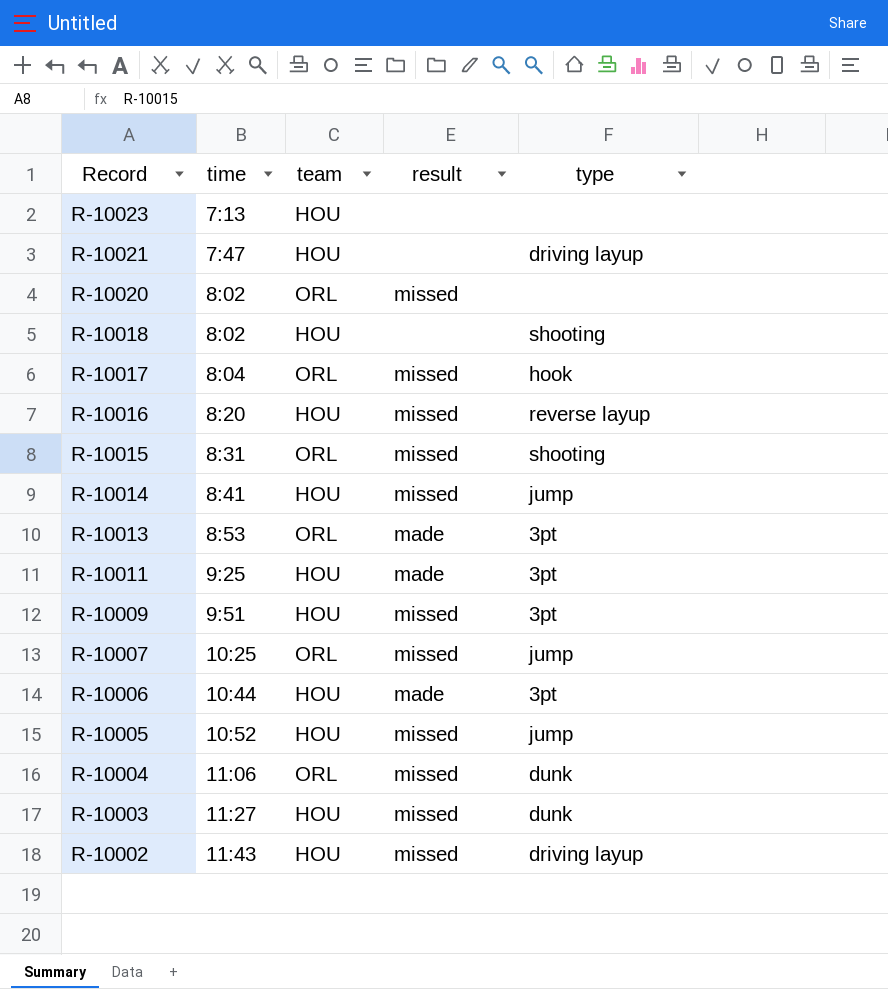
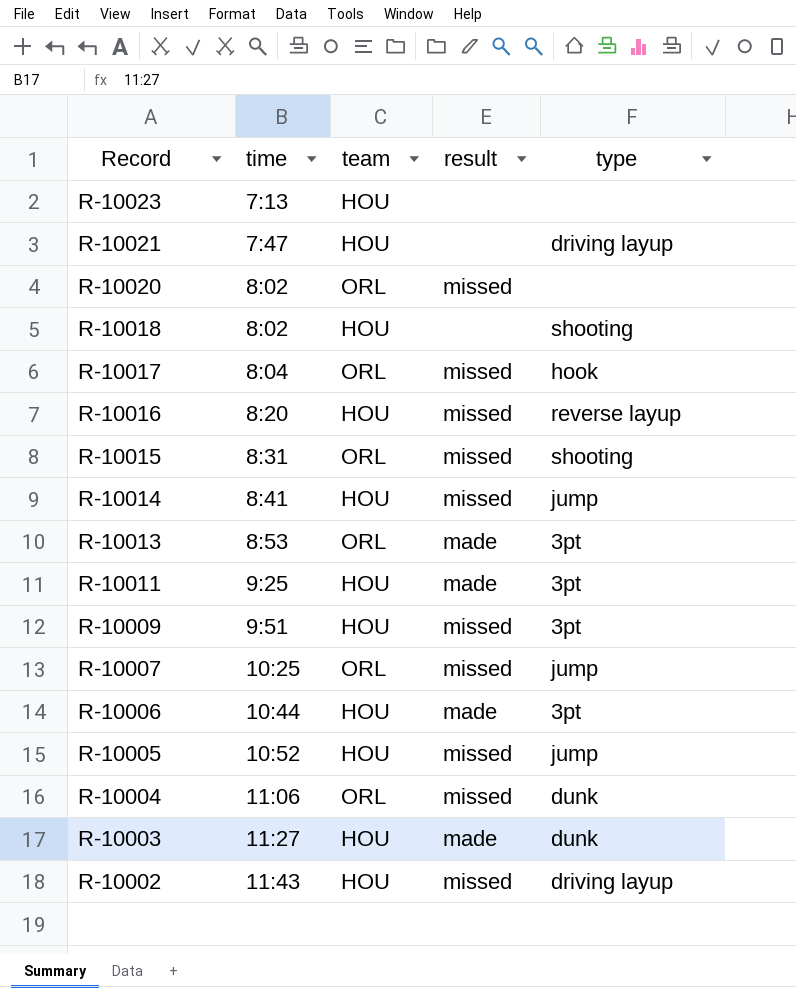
R-10003 | result: missed -> made

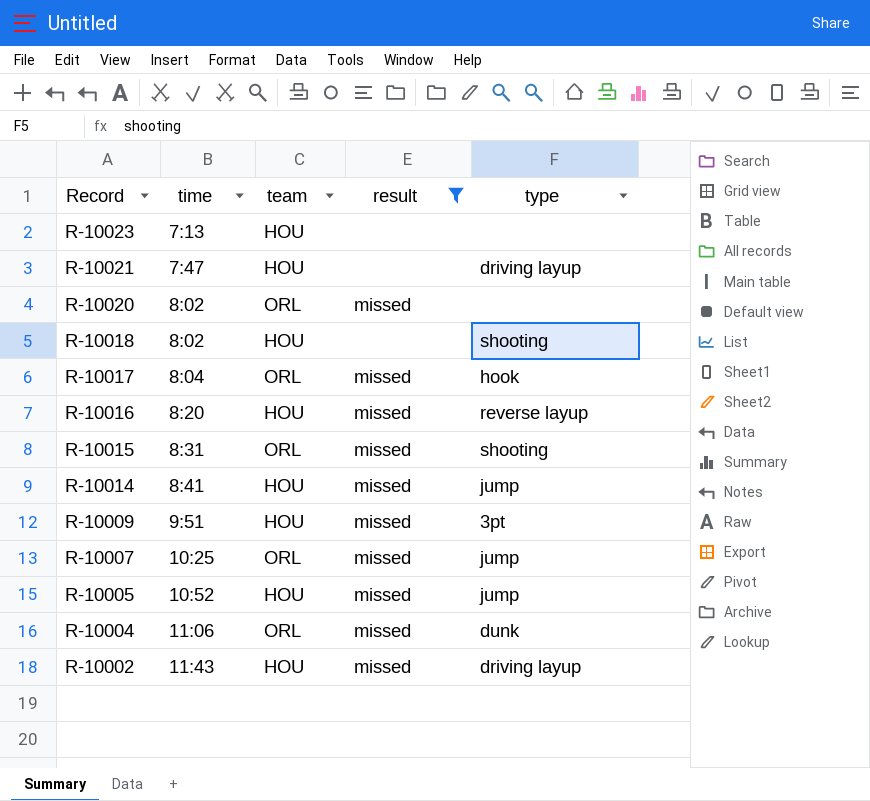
filter: none -> result != made

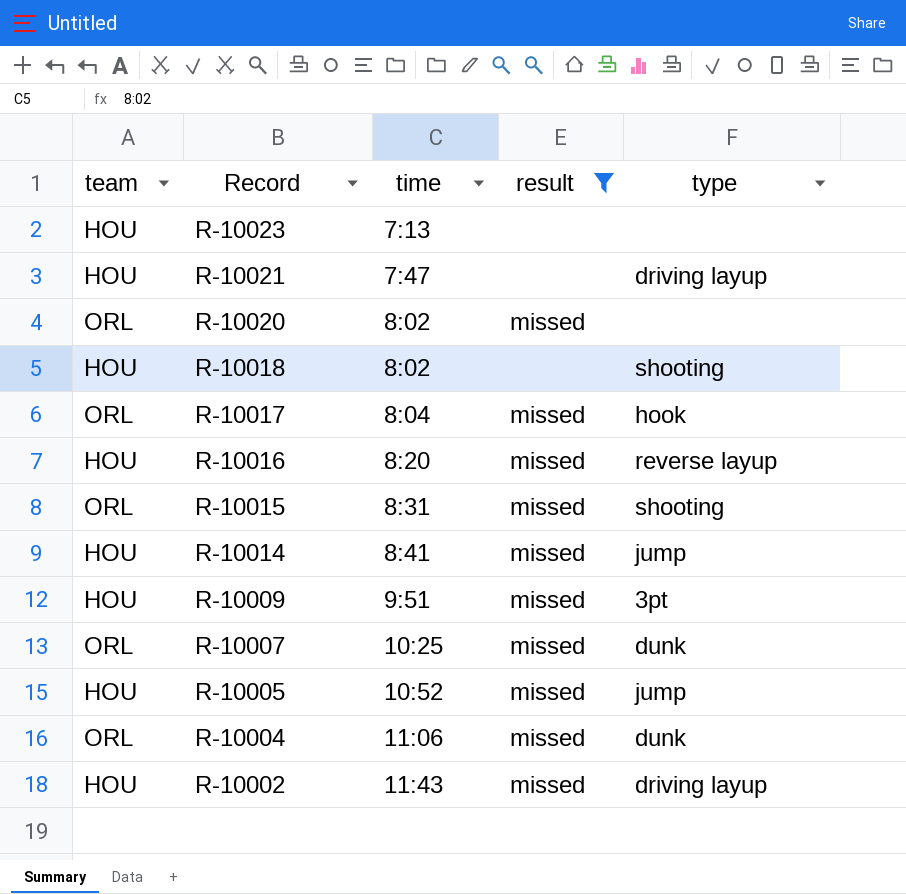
column team | position: 3 -> 1
R-10007 | type: jump -> dunk

